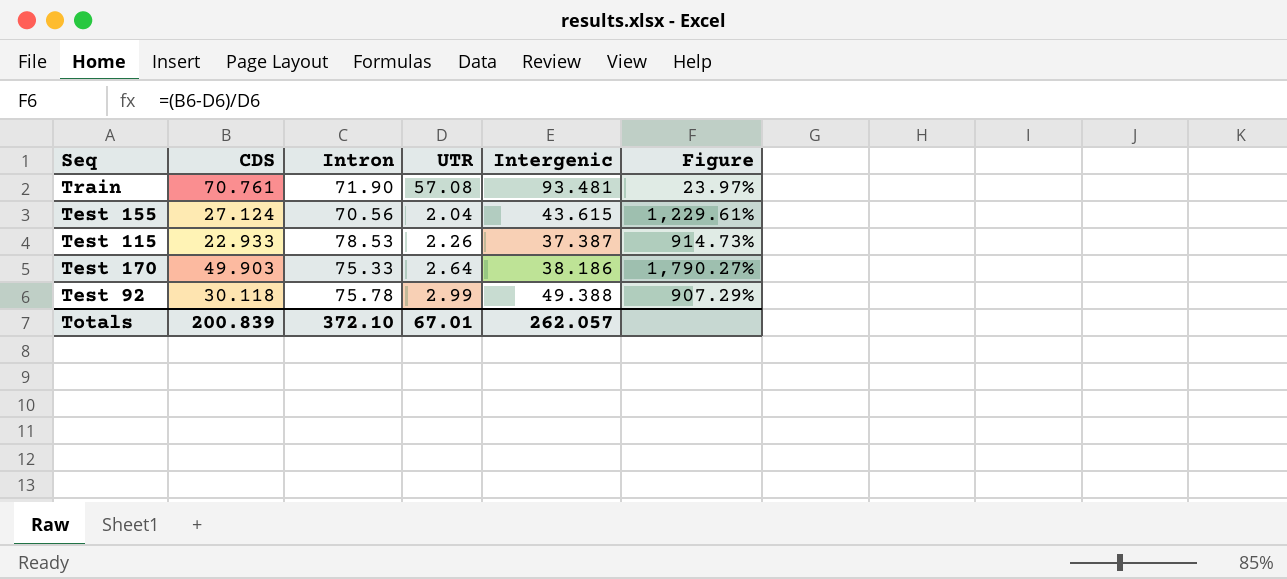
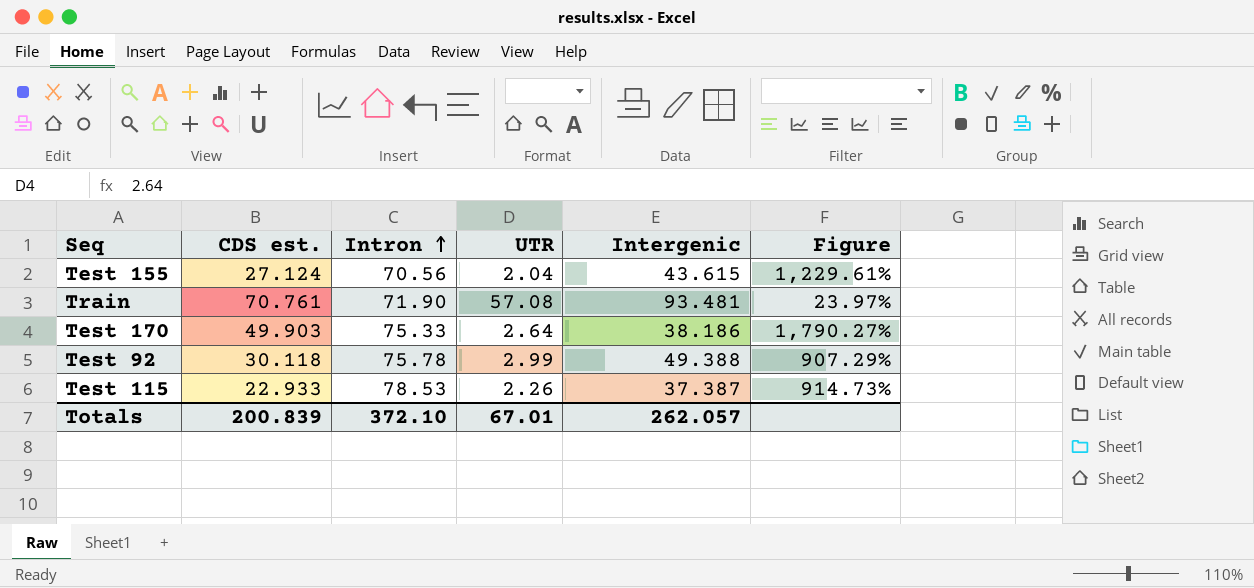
row order: none -> Intron ascending
column name: CDS -> CDS est.

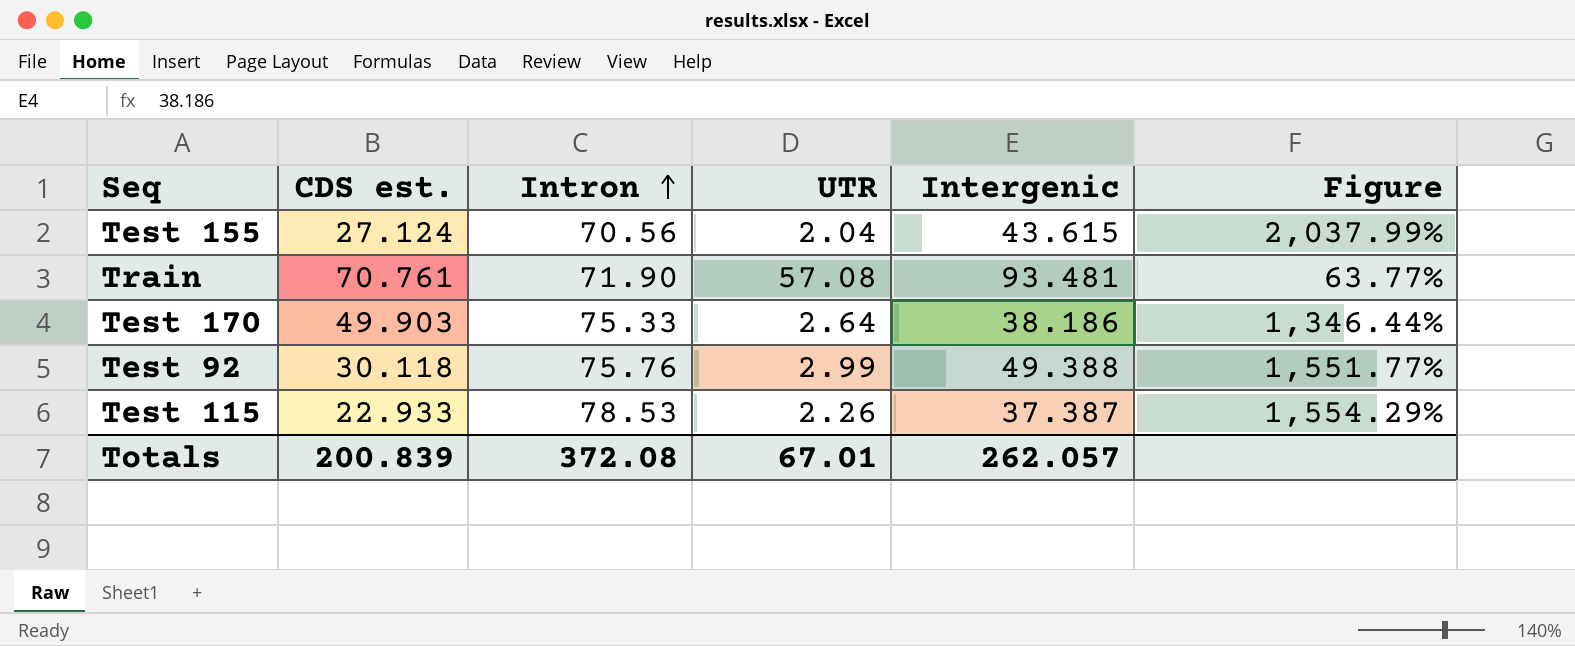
column Figure | formula: ([CDS est.] - [UTR]) / [UTR] -> ([Intergenic] - [UTR]) / [UTR]
Test 92 | Intron: 75.78 -> 75.76
Totals | Intron: 372.10 -> 372.08

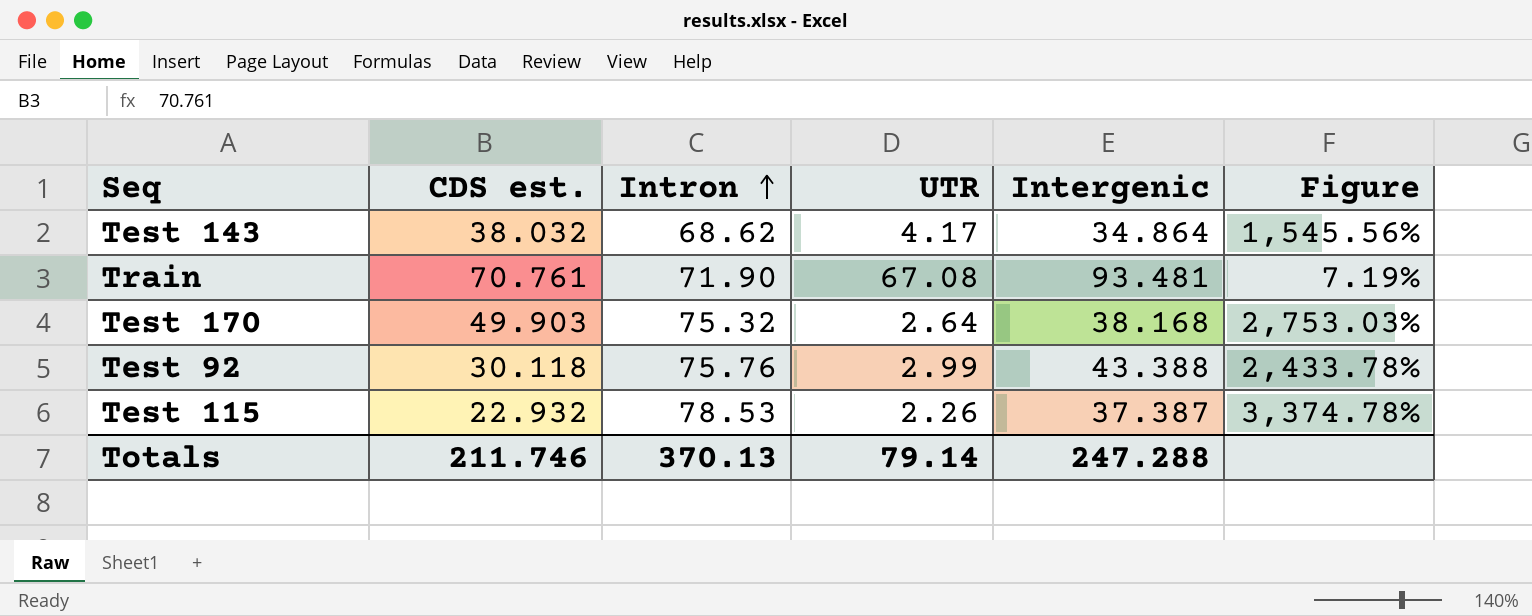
column Figure | formula: ([Intergenic] - [UTR]) / [UTR] -> ([Intron] - [UTR]) / [UTR]
row Test 155: 27.124 | 70.56 | 2.04 | 43.615 | 2,037.99% -> none
row Test 143: none -> 38.032 | 68.62 | 4.17 | 34.864 | 1,545.56%
Train | UTR: 57.08 -> 67.08
Test 170 | Intron: 75.33 -> 75.32
Test 170 | Intergenic: 38.186 -> 38.168
Test 92 | Intergenic: 49.388 -> 43.388
Test 115 | CDS est.: 22.933 -> 22.932
Totals | CDS est.: 200.839 -> 211.746
Totals | Intron: 372.08 -> 370.13
Totals | UTR: 67.01 -> 79.14
Totals | Intergenic: 262.057 -> 247.288

